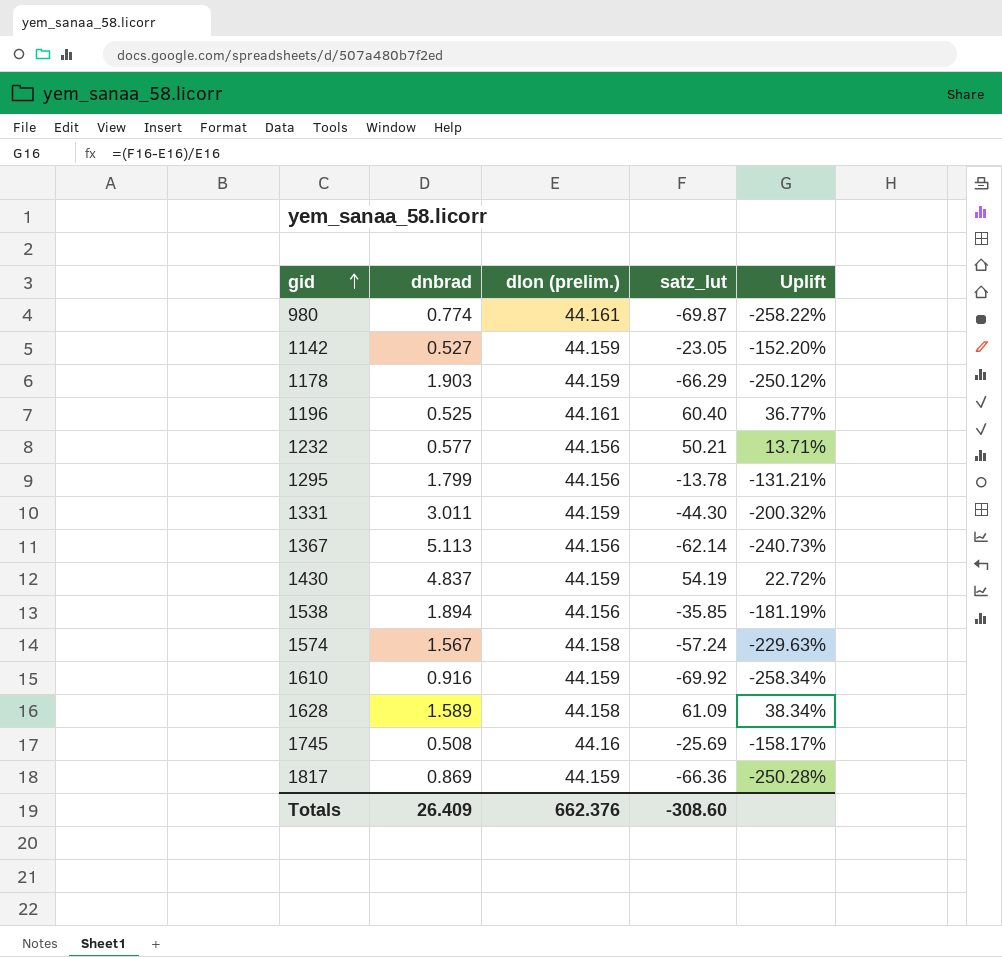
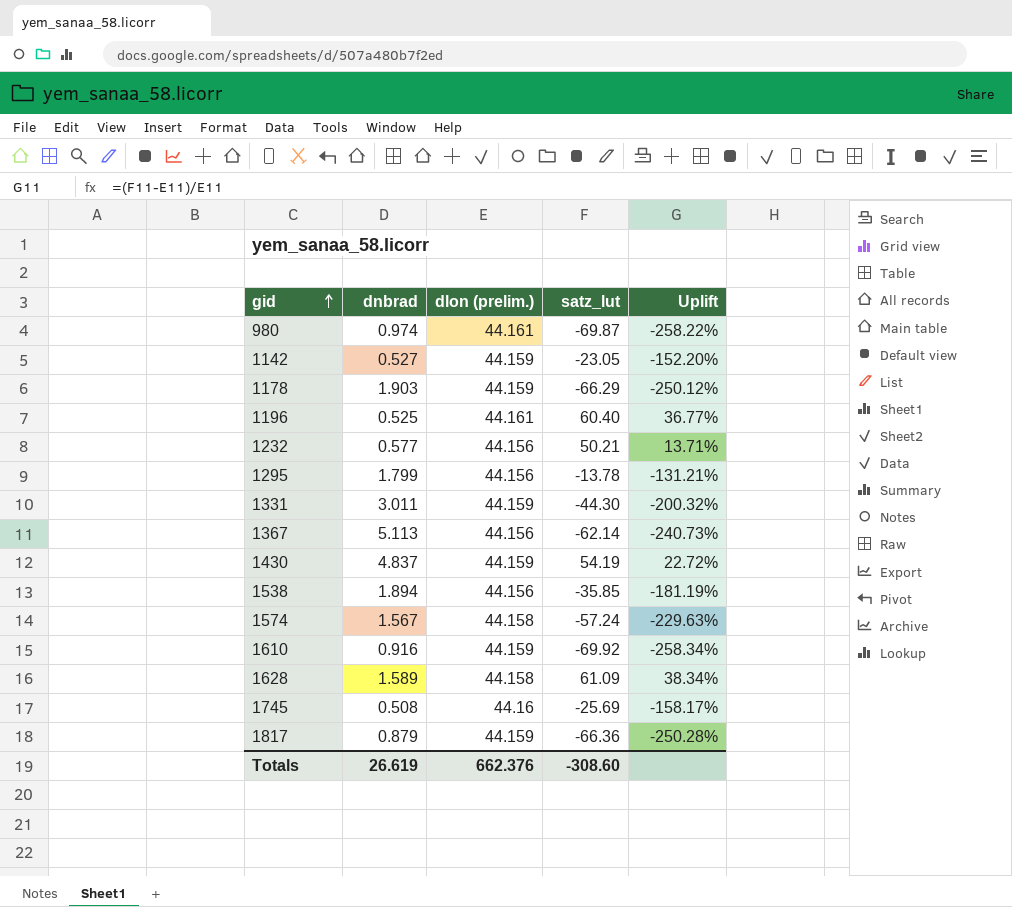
980 | dnbrad: 0.774 -> 0.974
1817 | dnbrad: 0.869 -> 0.879
Totals | dnbrad: 26.409 -> 26.619

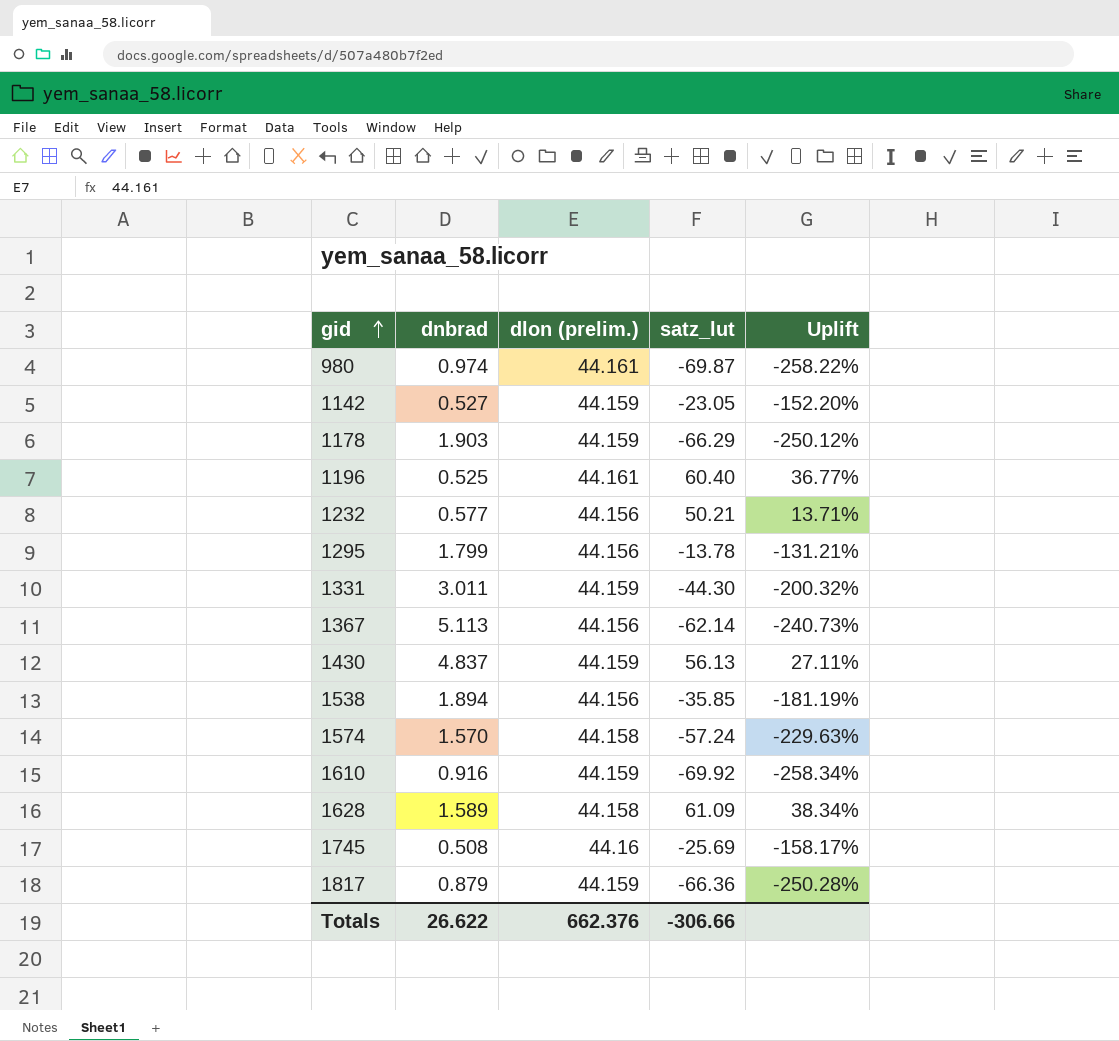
1430 | satz_lut: 54.19 -> 56.13
1430 | Uplift: 22.72% -> 27.11%
1574 | dnbrad: 1.567 -> 1.570
Totals | dnbrad: 26.619 -> 26.622
Totals | satz_lut: -308.60 -> -306.66

